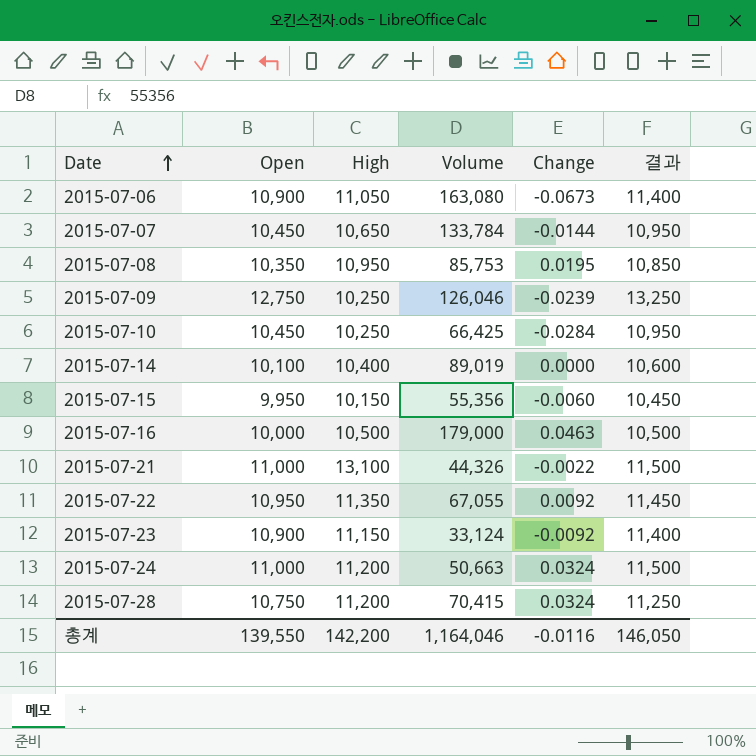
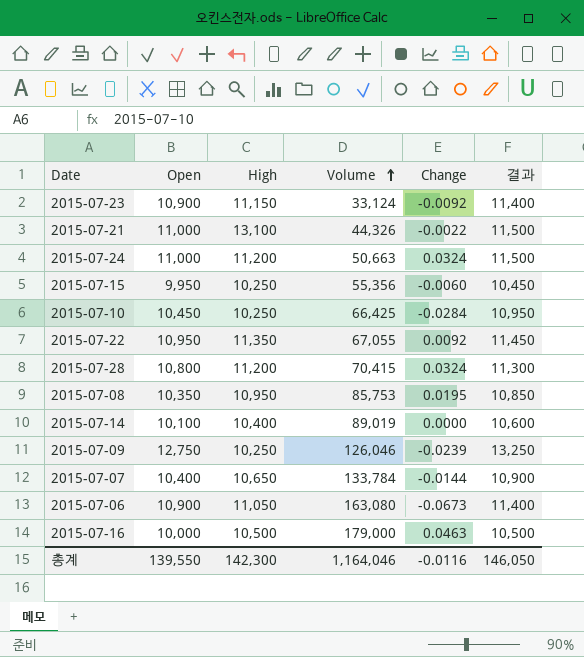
row order: Date ascending -> Volume ascending
2015-07-15 | High: 10,150 -> 10,250
2015-07-28 | Open: 10,750 -> 10,800
2015-07-28 | 결과: 11,250 -> 11,300
2015-07-07 | Open: 10,450 -> 10,400
2015-07-07 | 결과: 10,950 -> 10,900
총계 | High: 142,200 -> 142,300

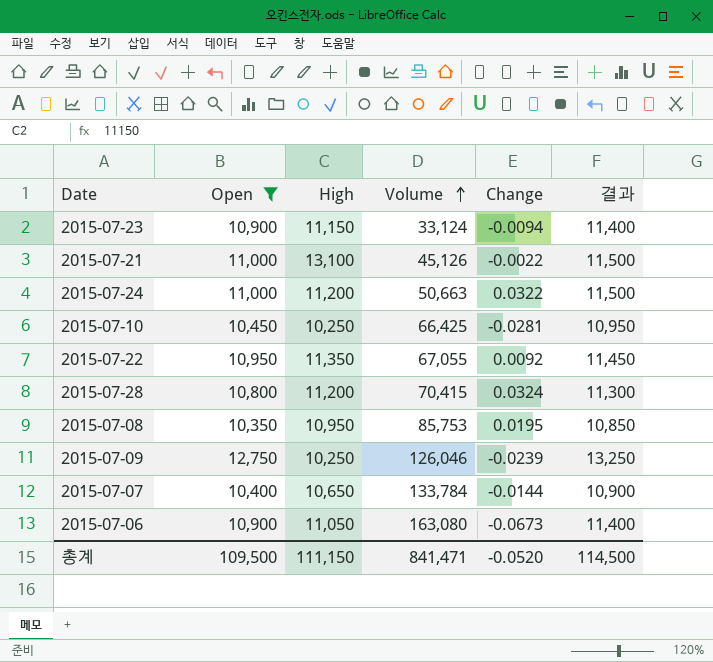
filter: none -> Open >= 10,350
2015-07-23 | Change: -0.0092 -> -0.0094
2015-07-21 | Volume: 44,326 -> 45,126
2015-07-24 | Change: 0.0324 -> 0.0322
2015-07-10 | Change: -0.0284 -> -0.0281
총계 | Open: 139,550 -> 109,500
총계 | High: 142,300 -> 111,150
총계 | Volume: 1,164,046 -> 841,471
총계 | Change: -0.0116 -> -0.0520
총계 | 결과: 146,050 -> 114,500

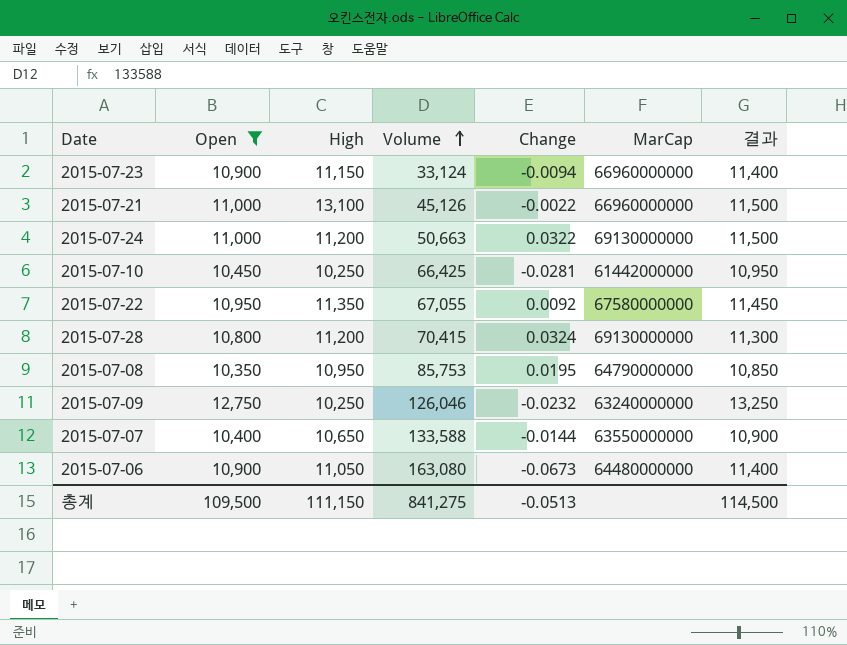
column MarCap | position: none -> 6
2015-07-09 | Change: -0.0239 -> -0.0232
2015-07-07 | Volume: 133,784 -> 133,588
총계 | Volume: 841,471 -> 841,275
총계 | Change: -0.0520 -> -0.0513

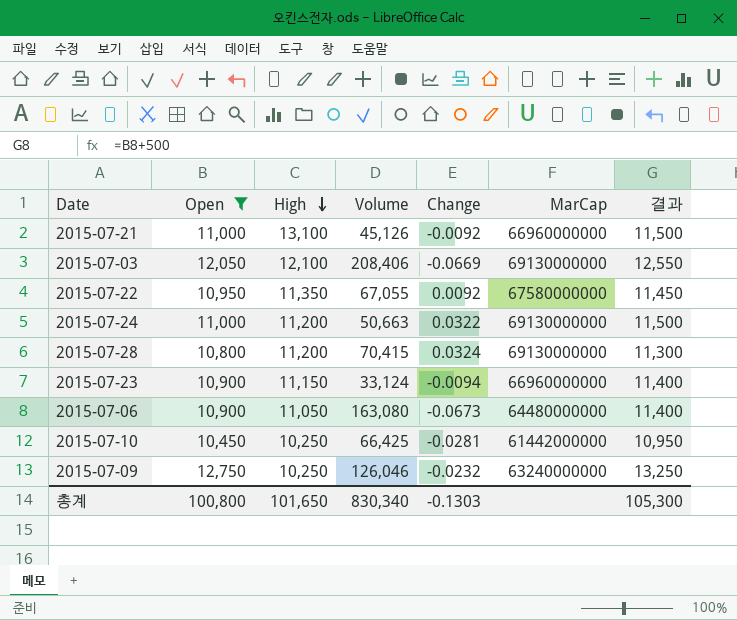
row order: Volume ascending -> High descending
row 2015-07-08: 10,350 | 10,950 | 85,753 | 0.0195 | 64790000000 | 10,850 -> none
row 2015-07-07: 10,400 | 10,650 | 133,588 | -0.0144 | 63550000000 | 10,900 -> none
2015-07-21 | Change: -0.0022 -> -0.0092
row 2015-07-03: none -> 12,050 | 12,100 | 208,406 | -0.0669 | 69130000000 | 12,550
총계 | Open: 109,500 -> 100,800
총계 | High: 111,150 -> 101,650
총계 | Volume: 841,275 -> 830,340
총계 | Change: -0.0513 -> -0.1303
총계 | 결과: 114,500 -> 105,300

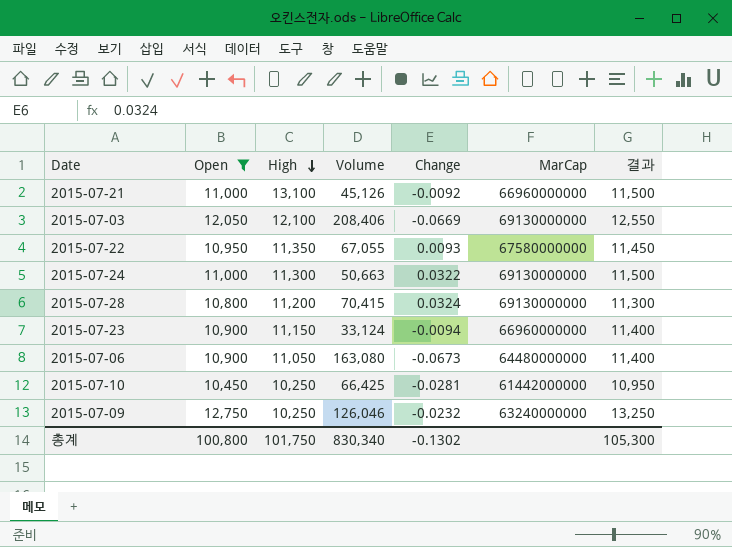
2015-07-22 | Change: 0.0092 -> 0.0093
2015-07-24 | High: 11,200 -> 11,300
총계 | High: 101,650 -> 101,750
총계 | Change: -0.1303 -> -0.1302

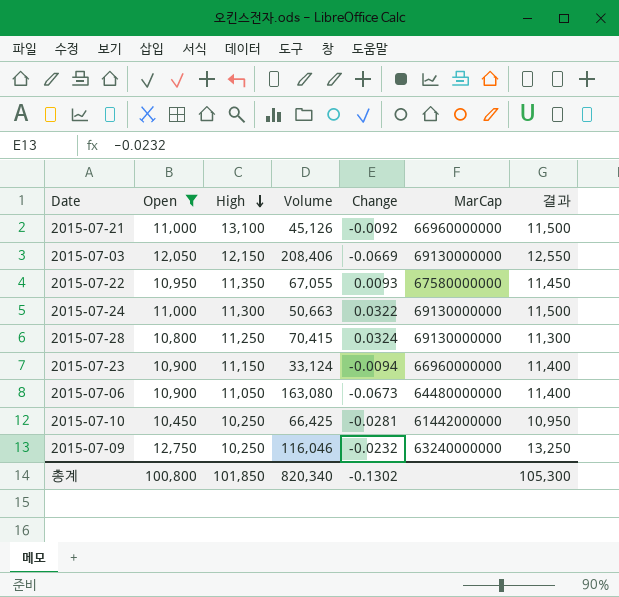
2015-07-03 | High: 12,100 -> 12,150
2015-07-28 | High: 11,200 -> 11,250
2015-07-09 | Volume: 126,046 -> 116,046
총계 | High: 101,750 -> 101,850
총계 | Volume: 830,340 -> 820,340

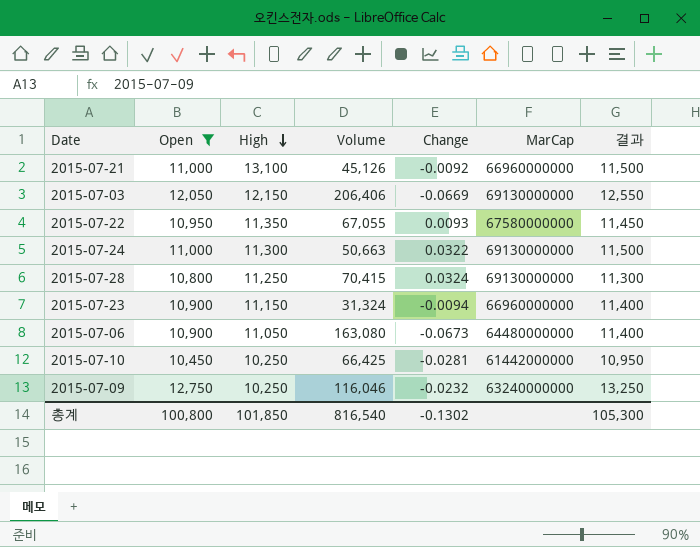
2015-07-03 | Volume: 208,406 -> 206,406
2015-07-23 | Volume: 33,124 -> 31,324
총계 | Volume: 820,340 -> 816,540

